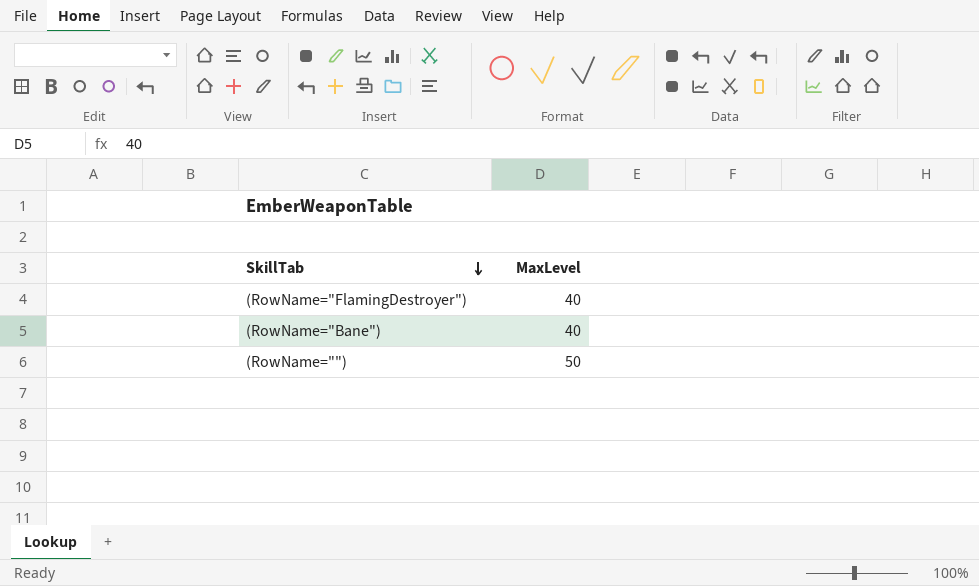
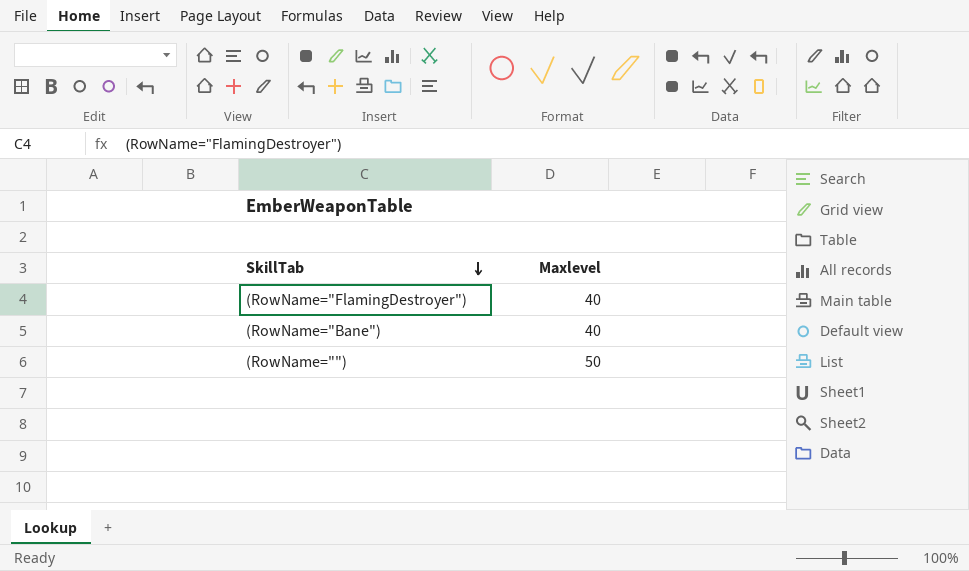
column name: MaxLevel -> Maxlevel

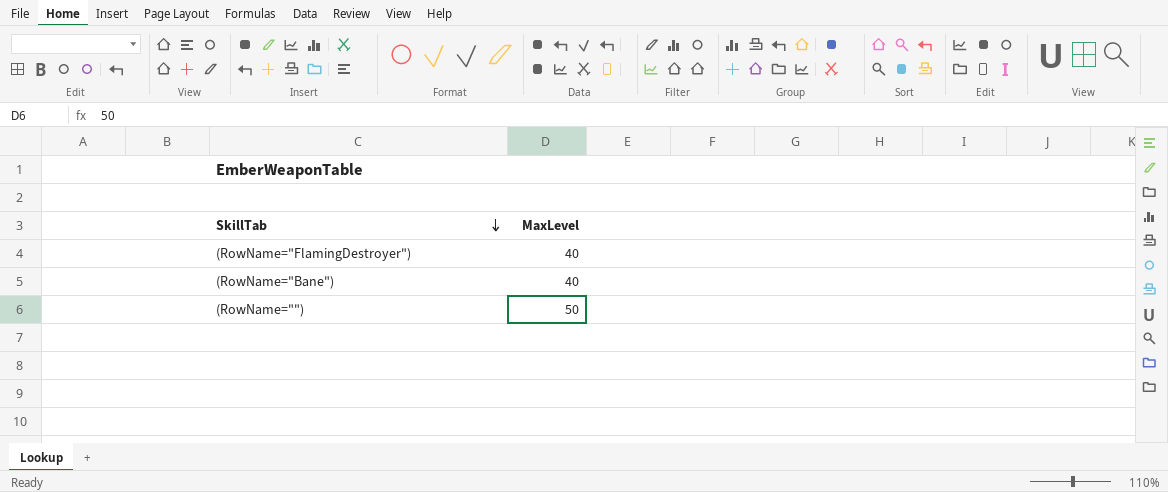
column name: Maxlevel -> MaxLevel

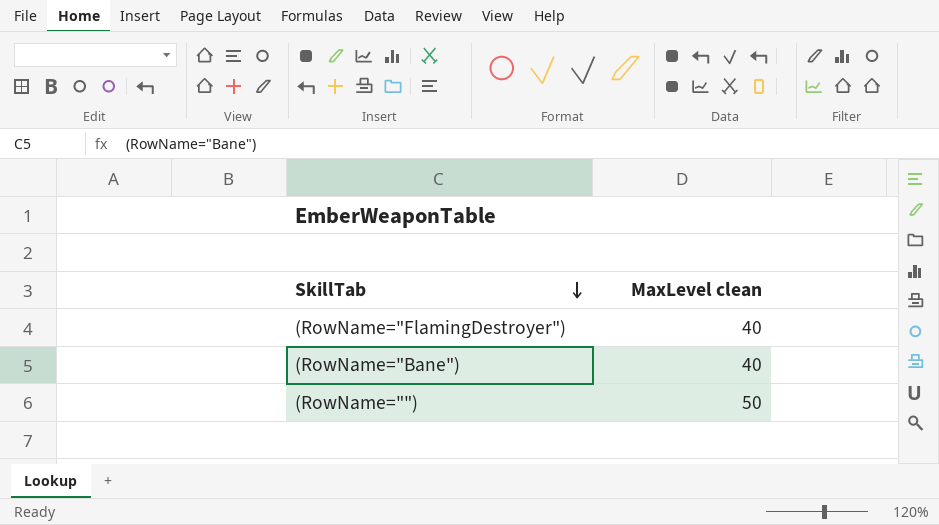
column name: MaxLevel -> MaxLevel clean

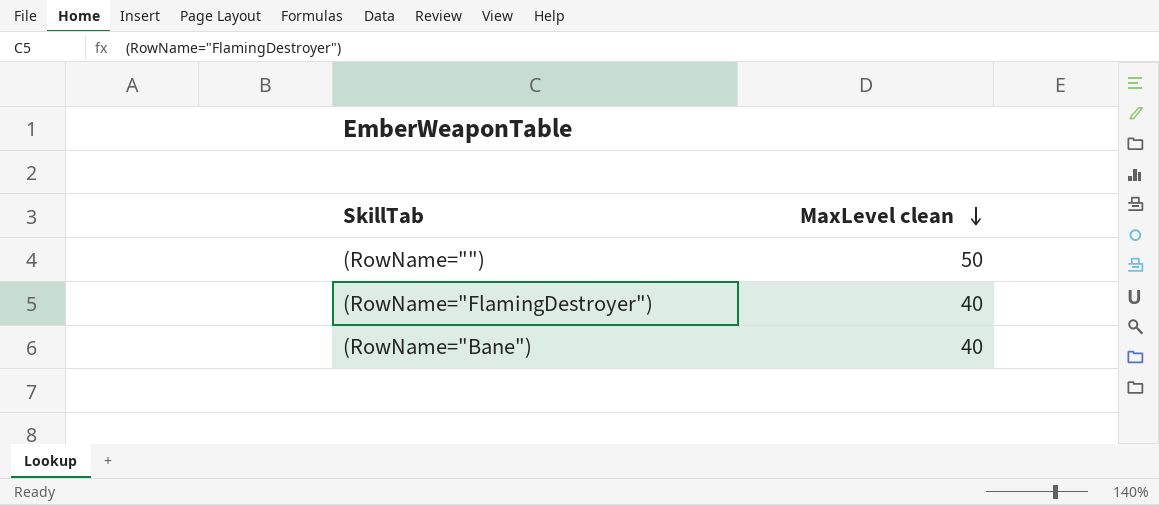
row order: SkillTab descending -> MaxLevel clean descending

